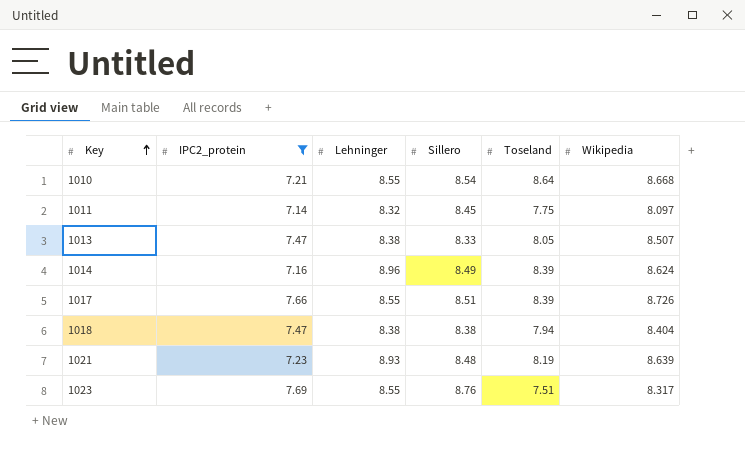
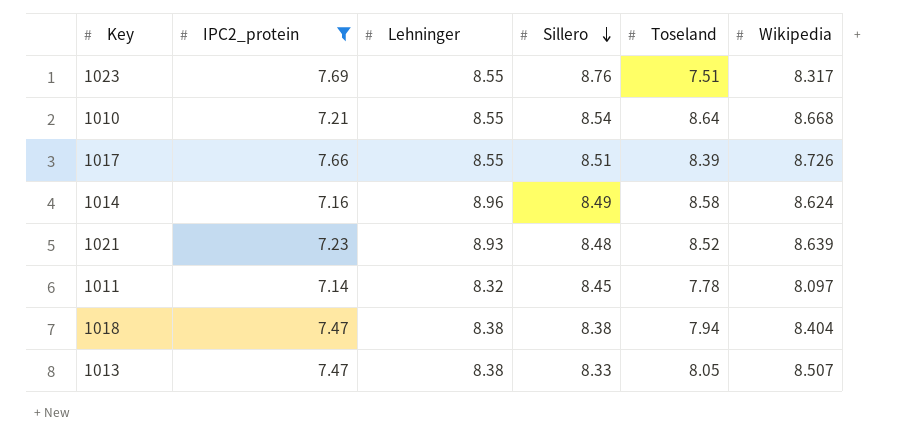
row order: Key ascending -> Sillero descending
1014 | Toseland: 8.39 -> 8.58
1021 | Toseland: 8.19 -> 8.52
1011 | Toseland: 7.75 -> 7.78

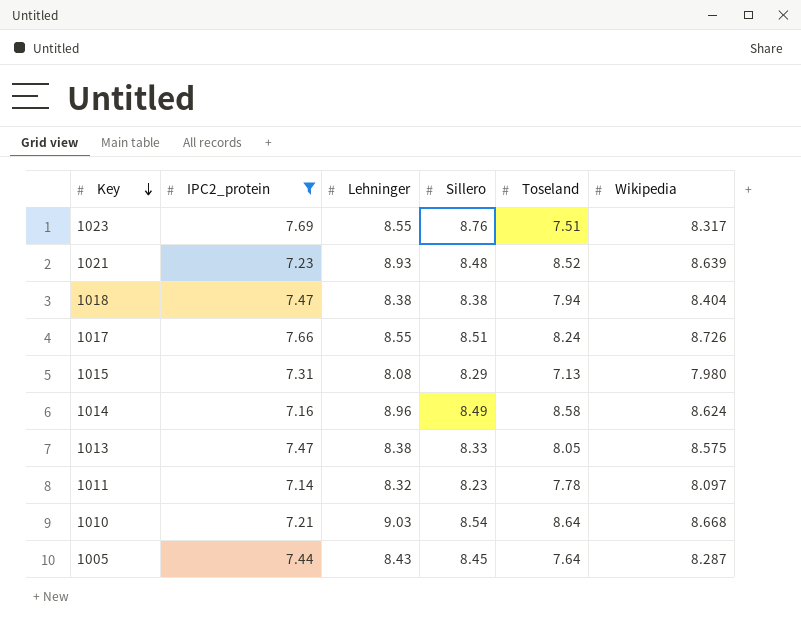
row order: Sillero descending -> Key descending
1017 | Toseland: 8.39 -> 8.24
row 1015: none -> 7.31 | 8.08 | 8.29 | 7.13 | 7.980
1013 | Wikipedia: 8.507 -> 8.575
1011 | Sillero: 8.45 -> 8.23
1010 | Lehninger: 8.55 -> 9.03
row 1005: none -> 7.44 | 8.43 | 8.45 | 7.64 | 8.287

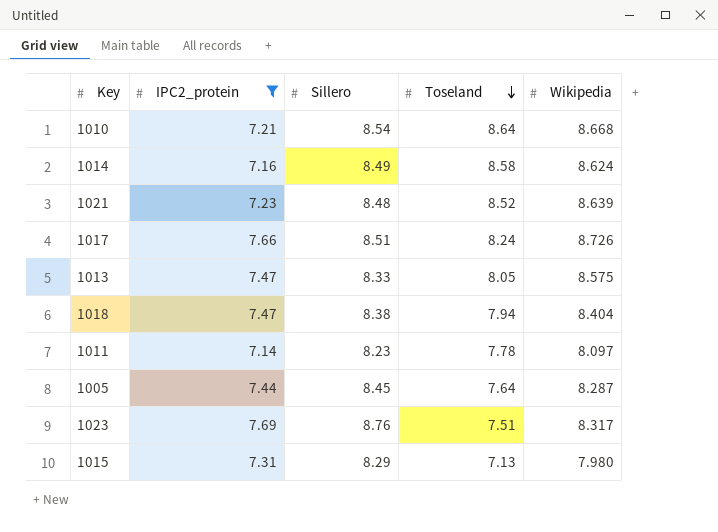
row order: Key descending -> Toseland descending
column Lehninger | position: 3 -> none

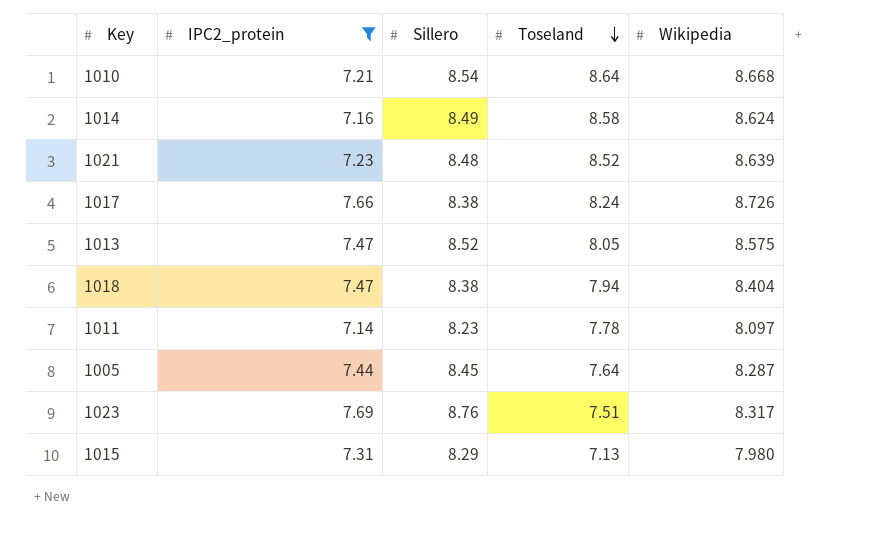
1017 | Sillero: 8.51 -> 8.38
1013 | Sillero: 8.33 -> 8.52

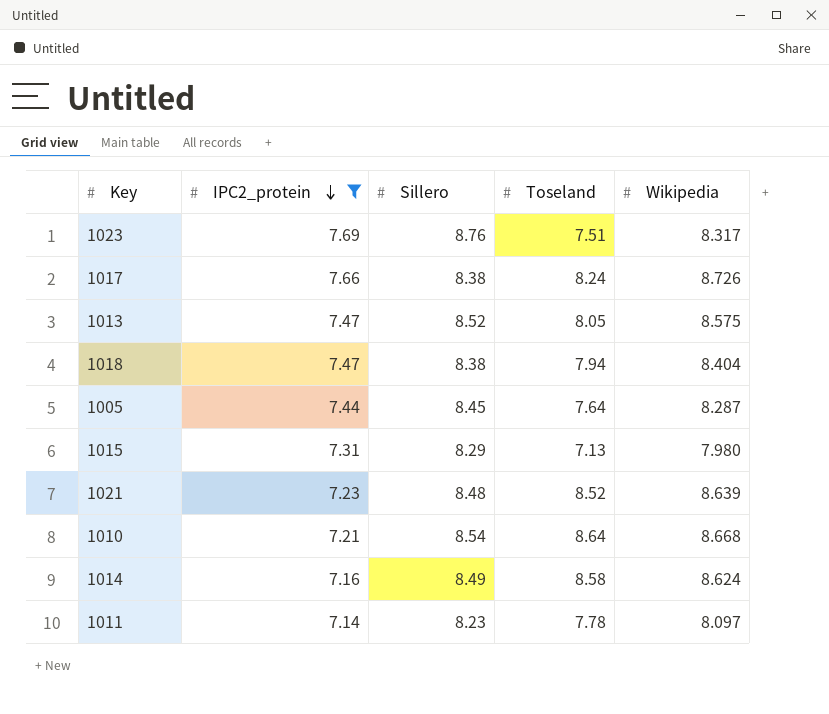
row order: Toseland descending -> IPC2_protein descending

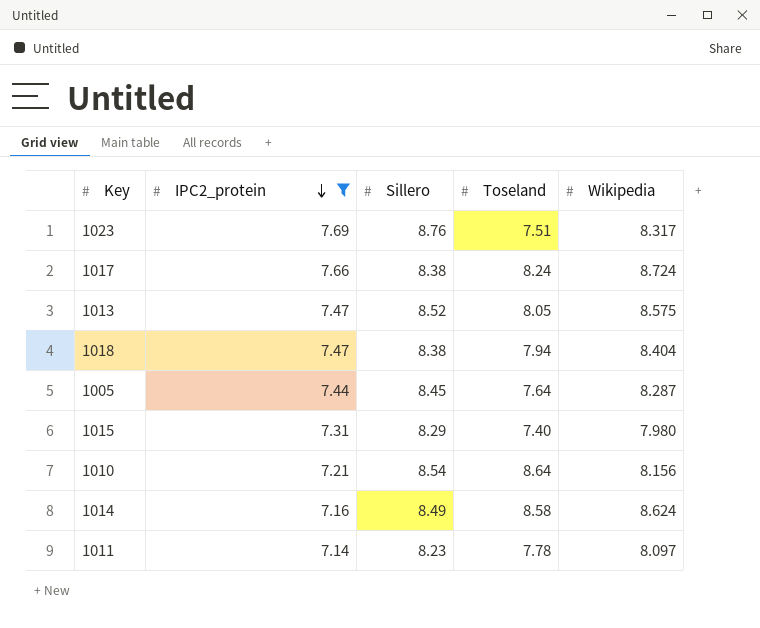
row 1021: 7.23 | 8.48 | 8.52 | 8.639 -> none
1017 | Wikipedia: 8.726 -> 8.724
1015 | Toseland: 7.13 -> 7.40
1010 | Wikipedia: 8.668 -> 8.156

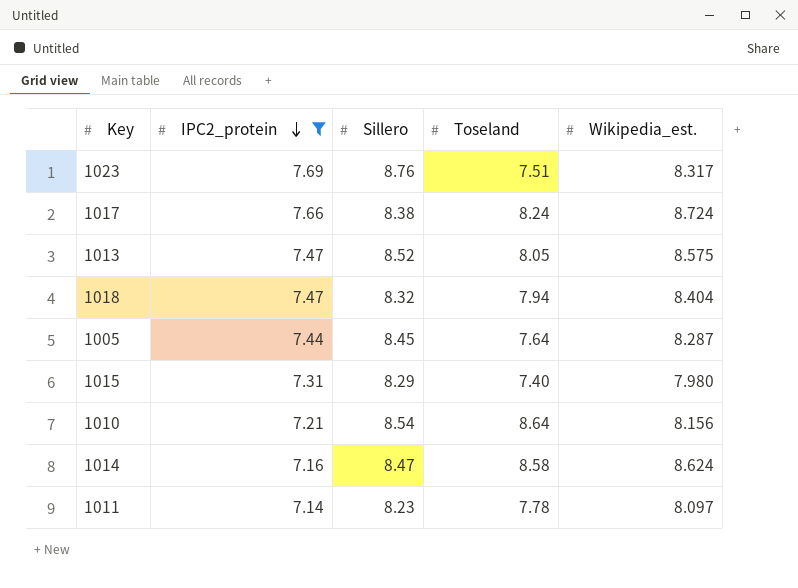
column name: Wikipedia -> Wikipedia_est.
1018 | Sillero: 8.38 -> 8.32
1014 | Sillero: 8.49 -> 8.47

